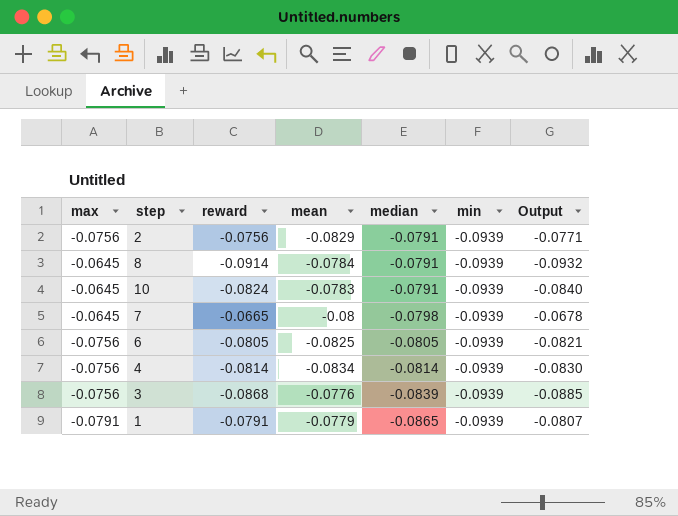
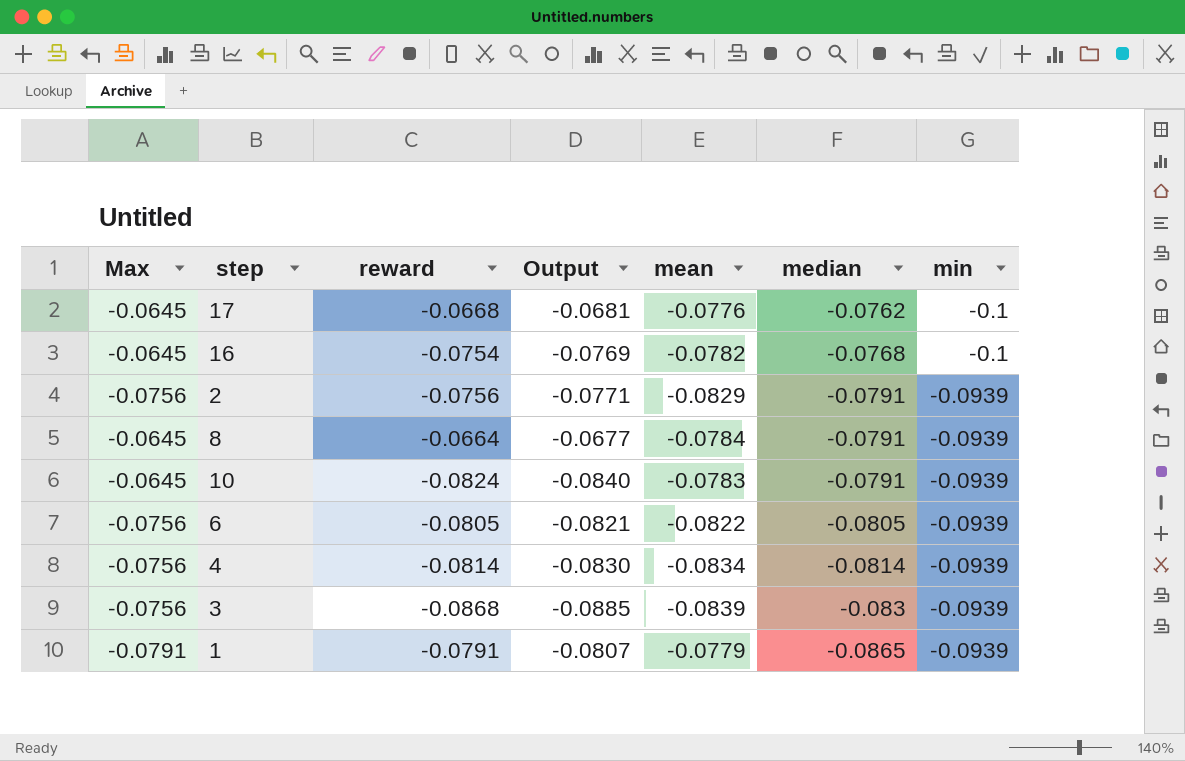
column name: max -> Max
column Output | position: 7 -> 4
row 7: -0.0645 | -0.0665 | -0.08 | -0.0798 | -0.0939 | -0.0678 -> none
row 17: none -> -0.0645 | -0.0668 | -0.0681 | -0.0776 | -0.0762 | -0.1
row 16: none -> -0.0645 | -0.0754 | -0.0769 | -0.0782 | -0.0768 | -0.1
8 | reward: -0.0914 -> -0.0664
8 | Output: -0.0932 -> -0.0677
6 | mean: -0.0825 -> -0.0822
3 | mean: -0.0776 -> -0.0839
3 | median: -0.0839 -> -0.083

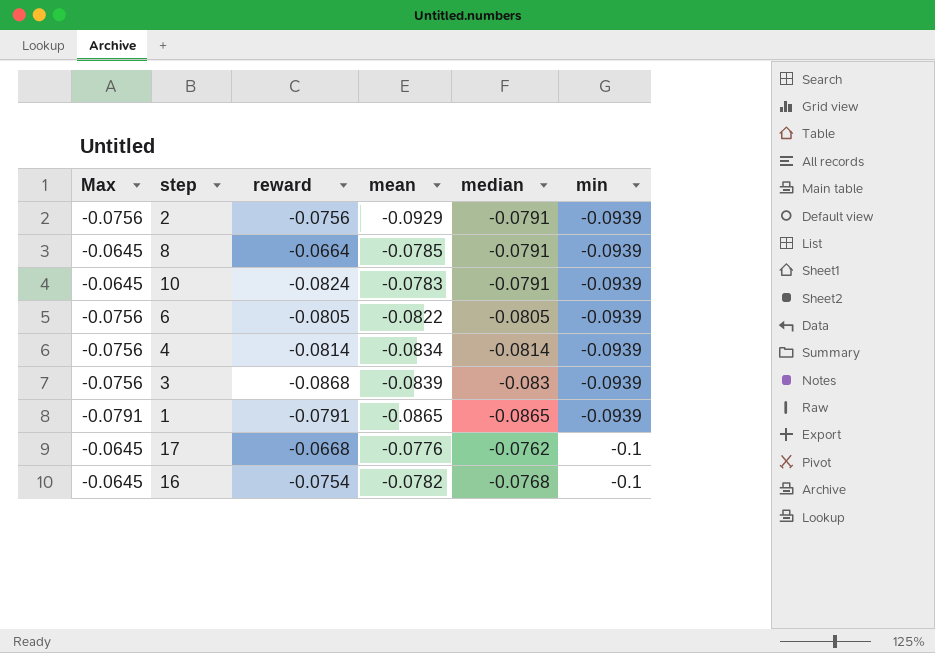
row order: median descending -> min descending
column Output | formula: [reward] * 1.02 -> none
2 | mean: -0.0829 -> -0.0929
8 | mean: -0.0784 -> -0.0785
1 | mean: -0.0779 -> -0.0865

